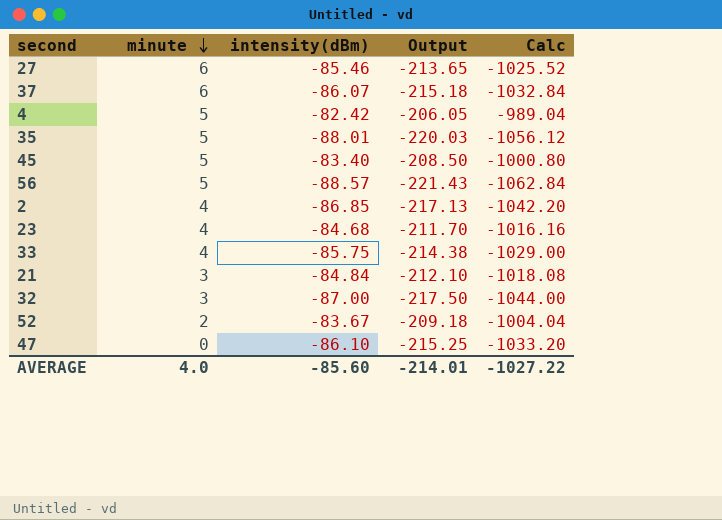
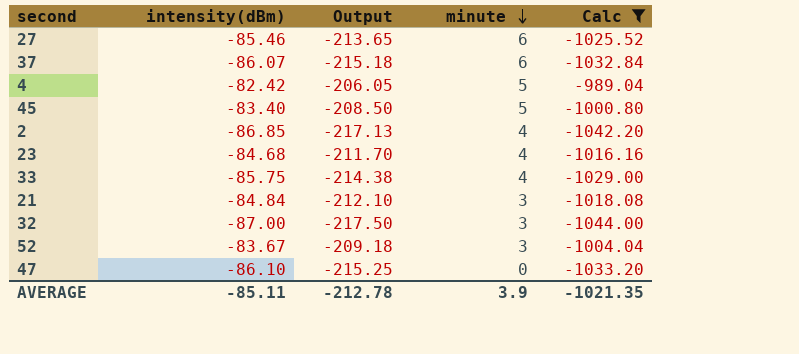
filter: none -> Calc >= -1044.00
column minute | position: 2 -> 4
52 | minute: 2 -> 3
AVERAGE | intensity(dBm): -85.60 -> -85.11
AVERAGE | Output: -214.01 -> -212.78
AVERAGE | minute: 4.0 -> 3.9
AVERAGE | Calc: -1027.22 -> -1021.35

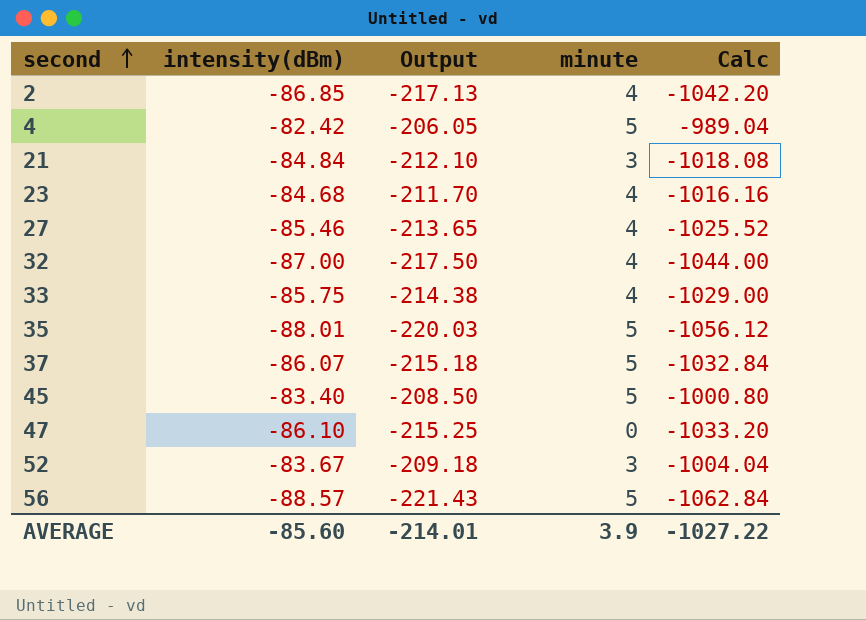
filter: Calc >= -1044.00 -> none
row order: minute descending -> second ascending
27 | minute: 6 -> 4
32 | minute: 3 -> 4
37 | minute: 6 -> 5
AVERAGE | intensity(dBm): -85.11 -> -85.60
AVERAGE | Output: -212.78 -> -214.01
AVERAGE | Calc: -1021.35 -> -1027.22

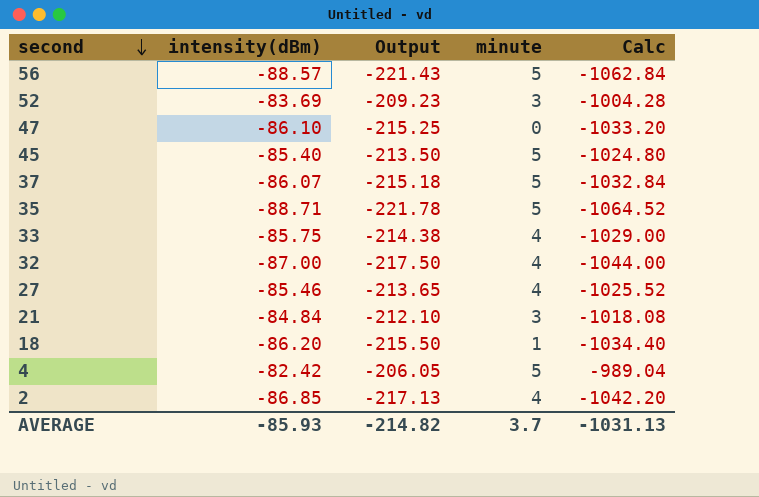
row order: second ascending -> second descending
row 23: -84.68 | -211.70 | 4 | -1016.16 -> none
52 | intensity(dBm): -83.67 -> -83.69
52 | Output: -209.18 -> -209.23
52 | Calc: -1004.04 -> -1004.28
45 | intensity(dBm): -83.40 -> -85.40
45 | Output: -208.50 -> -213.50
45 | Calc: -1000.80 -> -1024.80
35 | intensity(dBm): -88.01 -> -88.71
35 | Output: -220.03 -> -221.78
35 | Calc: -1056.12 -> -1064.52
row 18: none -> -86.20 | -215.50 | 1 | -1034.40
AVERAGE | intensity(dBm): -85.60 -> -85.93
AVERAGE | Output: -214.01 -> -214.82
AVERAGE | minute: 3.9 -> 3.7
AVERAGE | Calc: -1027.22 -> -1031.13

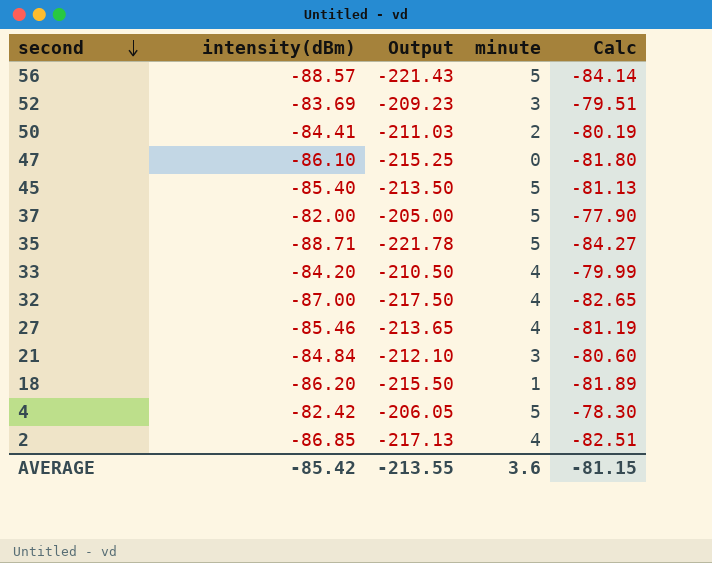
column Calc | formula: [intensity(dBm)] * 12 -> [intensity(dBm)] * 0.95
row 50: none -> -84.41 | -211.03 | 2 | -80.19
37 | intensity(dBm): -86.07 -> -82.00
37 | Output: -215.18 -> -205.00
33 | intensity(dBm): -85.75 -> -84.20
33 | Output: -214.38 -> -210.50
AVERAGE | intensity(dBm): -85.93 -> -85.42
AVERAGE | Output: -214.82 -> -213.55
AVERAGE | minute: 3.7 -> 3.6
AVERAGE | Calc: -1031.13 -> -81.15

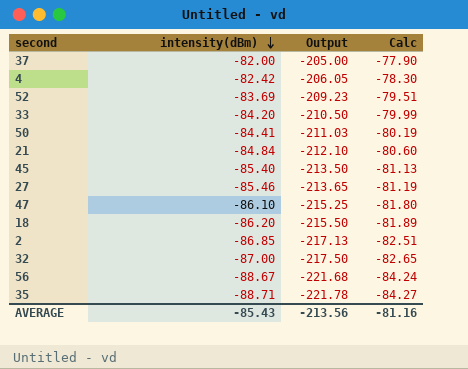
row order: second descending -> intensity(dBm) descending
column minute | position: 4 -> none
56 | intensity(dBm): -88.57 -> -88.67
56 | Output: -221.43 -> -221.68
56 | Calc: -84.14 -> -84.24
AVERAGE | intensity(dBm): -85.42 -> -85.43
AVERAGE | Output: -213.55 -> -213.56
AVERAGE | Calc: -81.15 -> -81.16

